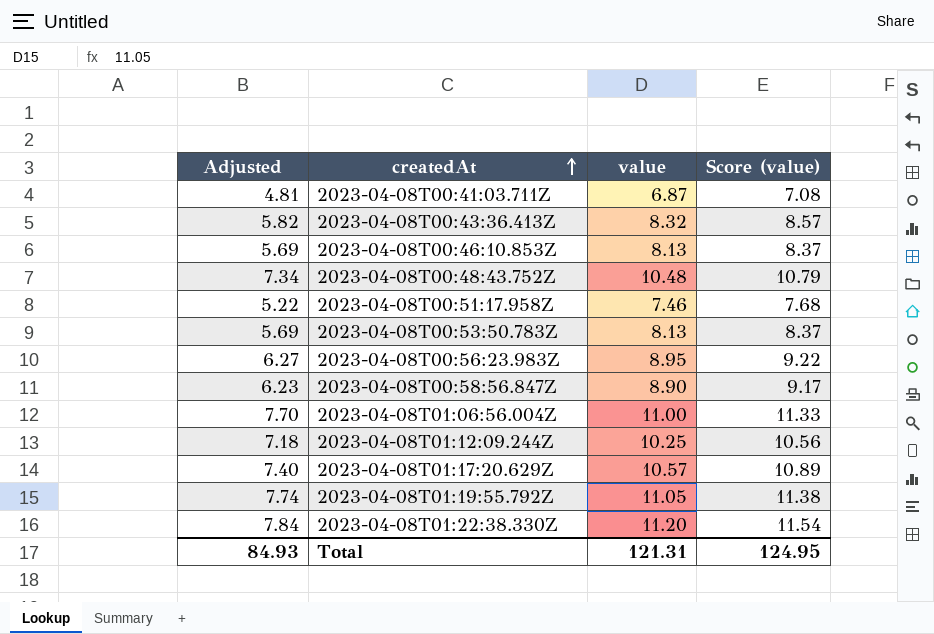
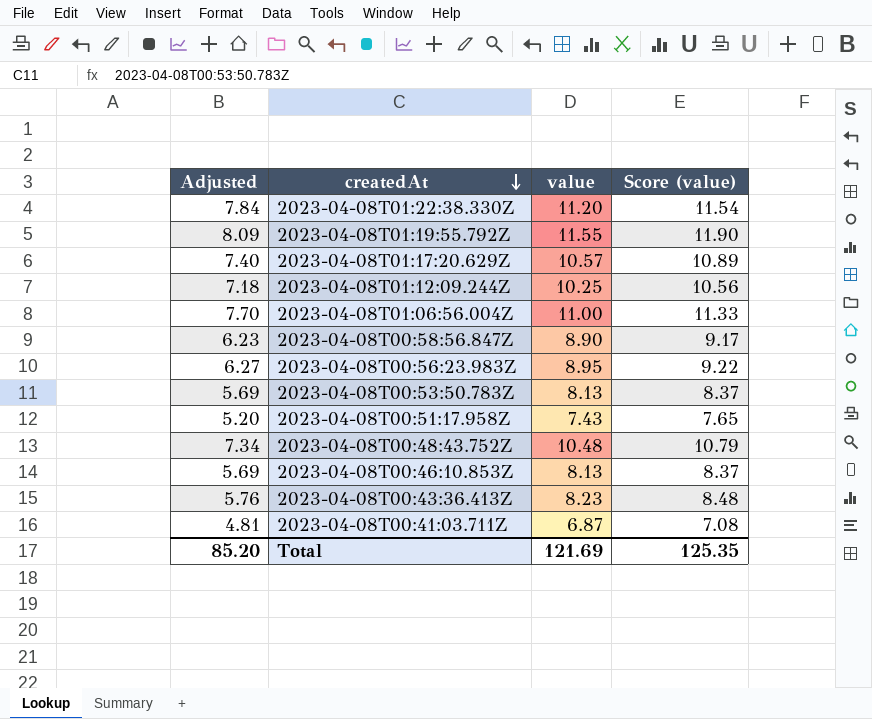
row order: createdAt ascending -> createdAt descending
2023-04-08T01:19:55.792Z | Adjusted: 7.74 -> 8.09
2023-04-08T01:19:55.792Z | value: 11.05 -> 11.55
2023-04-08T01:19:55.792Z | Score (value): 11.38 -> 11.90
2023-04-08T00:51:17.958Z | Adjusted: 5.22 -> 5.20
2023-04-08T00:51:17.958Z | value: 7.46 -> 7.43
2023-04-08T00:51:17.958Z | Score (value): 7.68 -> 7.65
2023-04-08T00:43:36.413Z | Adjusted: 5.82 -> 5.76
2023-04-08T00:43:36.413Z | value: 8.32 -> 8.23
2023-04-08T00:43:36.413Z | Score (value): 8.57 -> 8.48
Total | Adjusted: 84.93 -> 85.20
Total | value: 121.31 -> 121.69
Total | Score (value): 124.95 -> 125.35

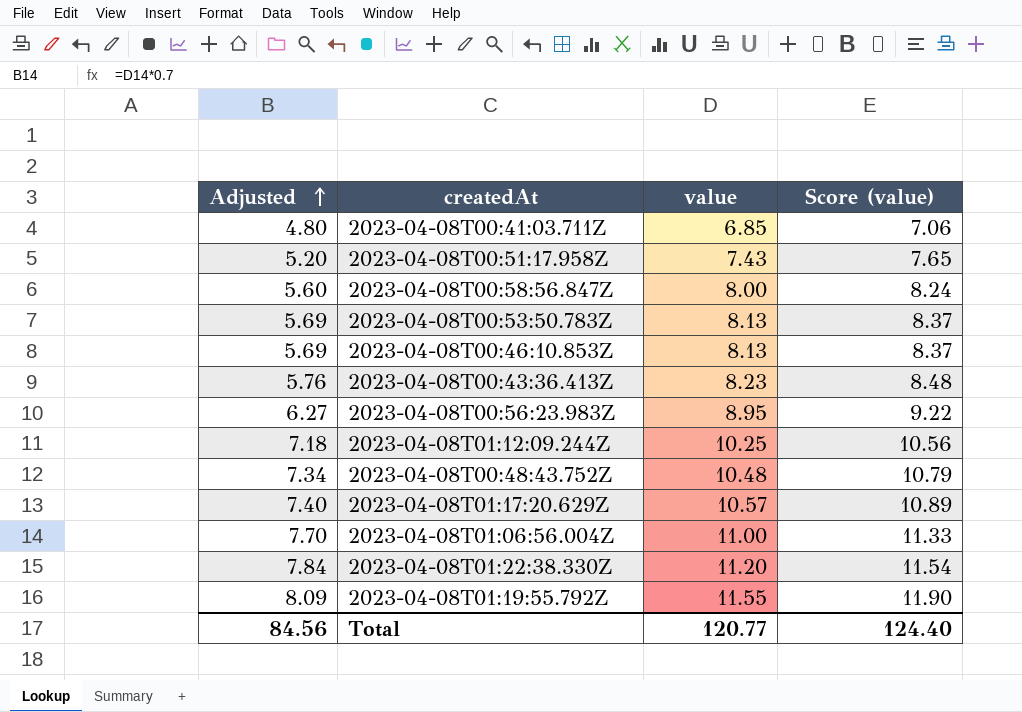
row order: createdAt descending -> Adjusted ascending
2023-04-08T00:41:03.711Z | Adjusted: 4.81 -> 4.80
2023-04-08T00:41:03.711Z | value: 6.87 -> 6.85
2023-04-08T00:41:03.711Z | Score (value): 7.08 -> 7.06
2023-04-08T00:58:56.847Z | Adjusted: 6.23 -> 5.60
2023-04-08T00:58:56.847Z | value: 8.90 -> 8.00
2023-04-08T00:58:56.847Z | Score (value): 9.17 -> 8.24
Total | Adjusted: 85.20 -> 84.56
Total | value: 121.69 -> 120.77
Total | Score (value): 125.35 -> 124.40

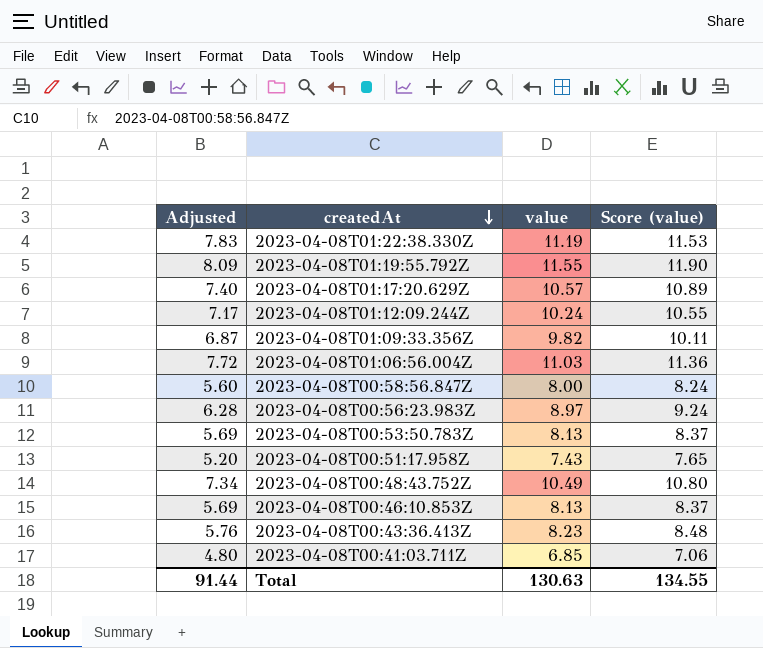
row order: Adjusted ascending -> createdAt descending
2023-04-08T01:22:38.330Z | Adjusted: 7.84 -> 7.83
2023-04-08T01:22:38.330Z | value: 11.20 -> 11.19
2023-04-08T01:22:38.330Z | Score (value): 11.54 -> 11.53
2023-04-08T01:12:09.244Z | Adjusted: 7.18 -> 7.17
2023-04-08T01:12:09.244Z | value: 10.25 -> 10.24
2023-04-08T01:12:09.244Z | Score (value): 10.56 -> 10.55
row 2023-04-08T01:09:33.356Z: none -> 6.87 | 9.82 | 10.11
2023-04-08T01:06:56.004Z | Adjusted: 7.70 -> 7.72
2023-04-08T01:06:56.004Z | value: 11.00 -> 11.03
2023-04-08T01:06:56.004Z | Score (value): 11.33 -> 11.36
2023-04-08T00:56:23.983Z | Adjusted: 6.27 -> 6.28
2023-04-08T00:56:23.983Z | value: 8.95 -> 8.97
2023-04-08T00:56:23.983Z | Score (value): 9.22 -> 9.24
2023-04-08T00:48:43.752Z | value: 10.48 -> 10.49
2023-04-08T00:48:43.752Z | Score (value): 10.79 -> 10.80
Total | Adjusted: 84.56 -> 91.44
Total | value: 120.77 -> 130.63
Total | Score (value): 124.40 -> 134.55

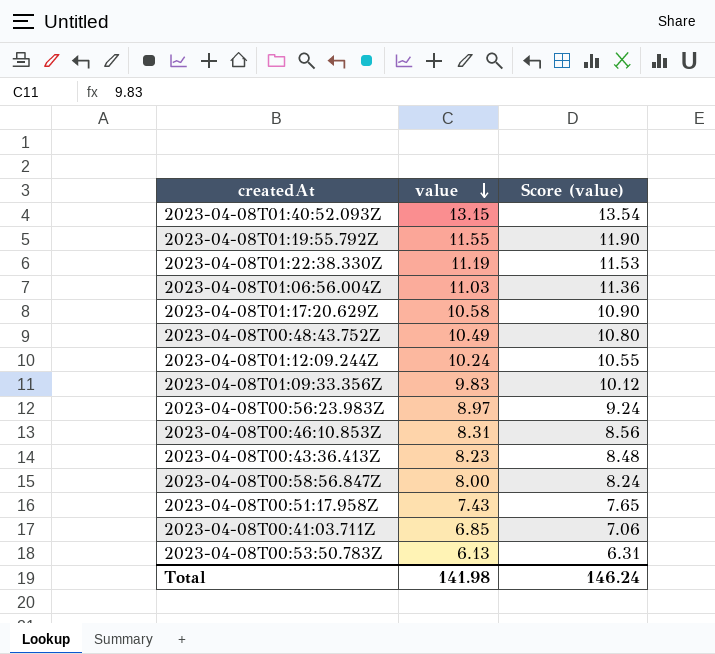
row order: createdAt descending -> value descending
column Adjusted | formula: [value] * 0.7 -> none
row 2023-04-08T01:40:52.093Z: none -> 13.15 | 13.54
2023-04-08T01:17:20.629Z | value: 10.57 -> 10.58
2023-04-08T01:17:20.629Z | Score (value): 10.89 -> 10.90
2023-04-08T01:09:33.356Z | value: 9.82 -> 9.83
2023-04-08T01:09:33.356Z | Score (value): 10.11 -> 10.12
2023-04-08T00:46:10.853Z | value: 8.13 -> 8.31
2023-04-08T00:46:10.853Z | Score (value): 8.37 -> 8.56
2023-04-08T00:53:50.783Z | value: 8.13 -> 6.13
2023-04-08T00:53:50.783Z | Score (value): 8.37 -> 6.31
Total | value: 130.63 -> 141.98
Total | Score (value): 134.55 -> 146.24

